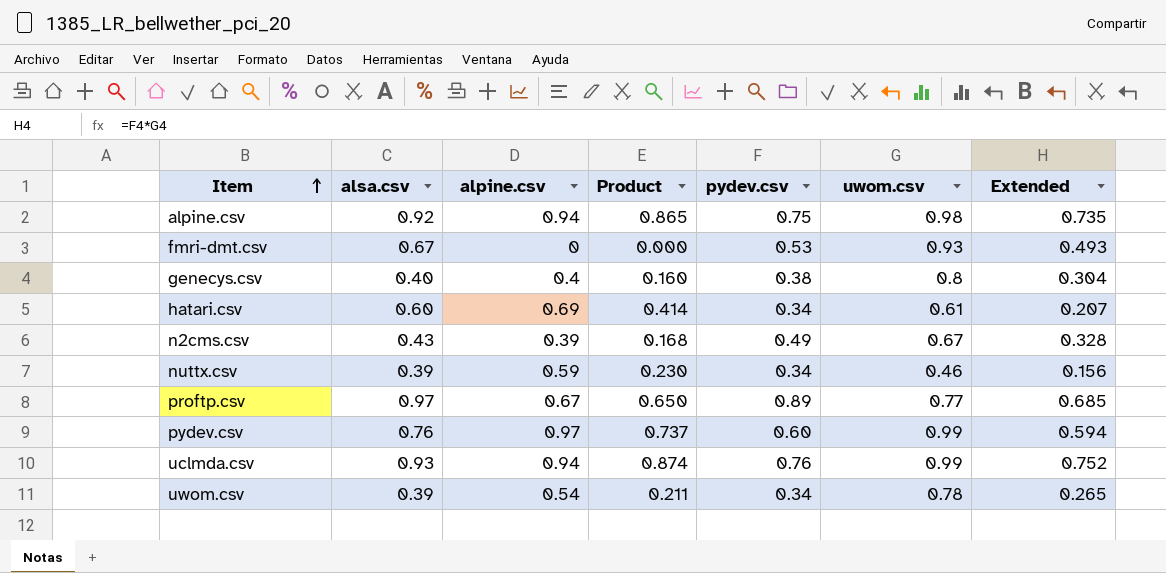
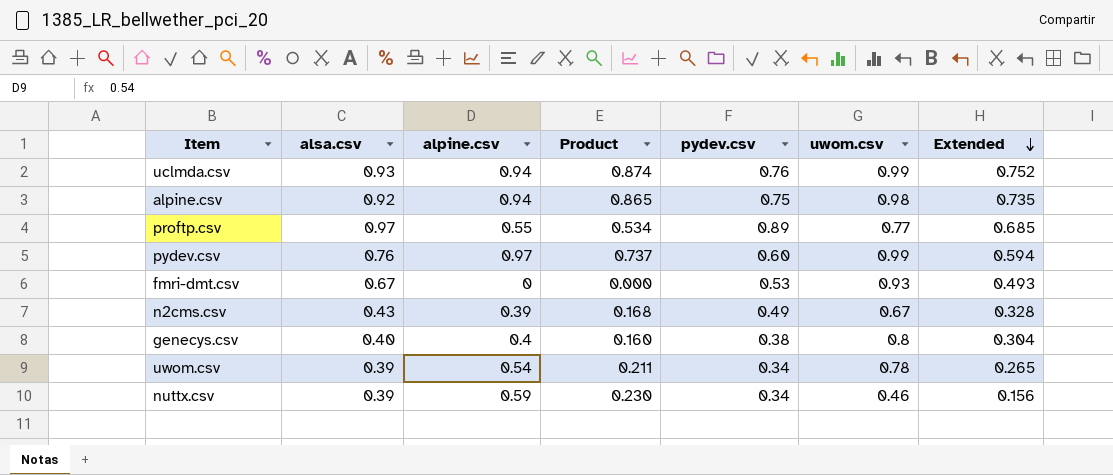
row order: Item ascending -> Extended descending
row hatari.csv: 0.60 | 0.69 | 0.414 | 0.34 | 0.61 | 0.207 -> none
proftp.csv | alpine.csv: 0.67 -> 0.55
proftp.csv | Product: 0.650 -> 0.534

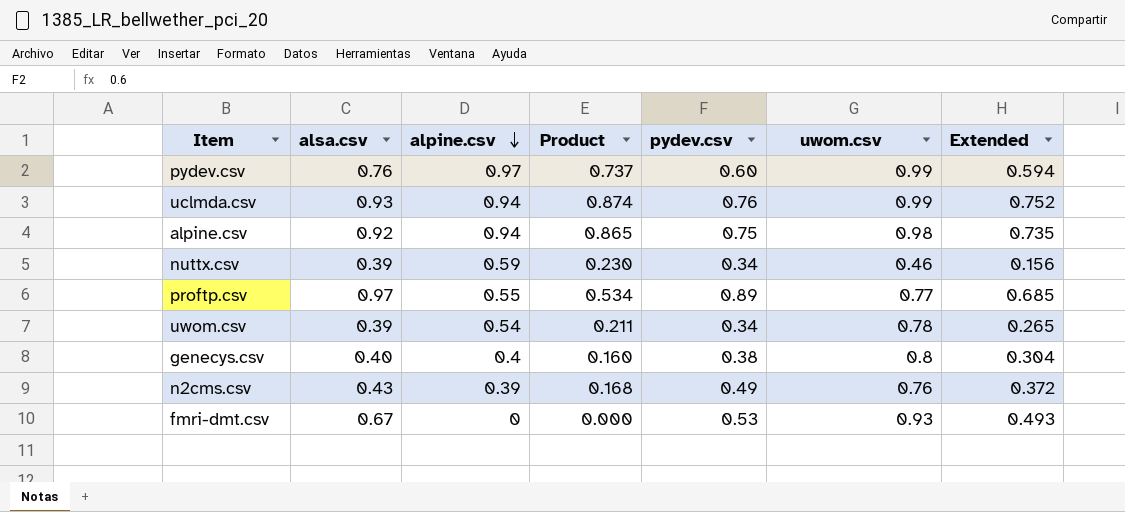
row order: Extended descending -> alpine.csv descending
n2cms.csv | uwom.csv: 0.67 -> 0.76
n2cms.csv | Extended: 0.328 -> 0.372

